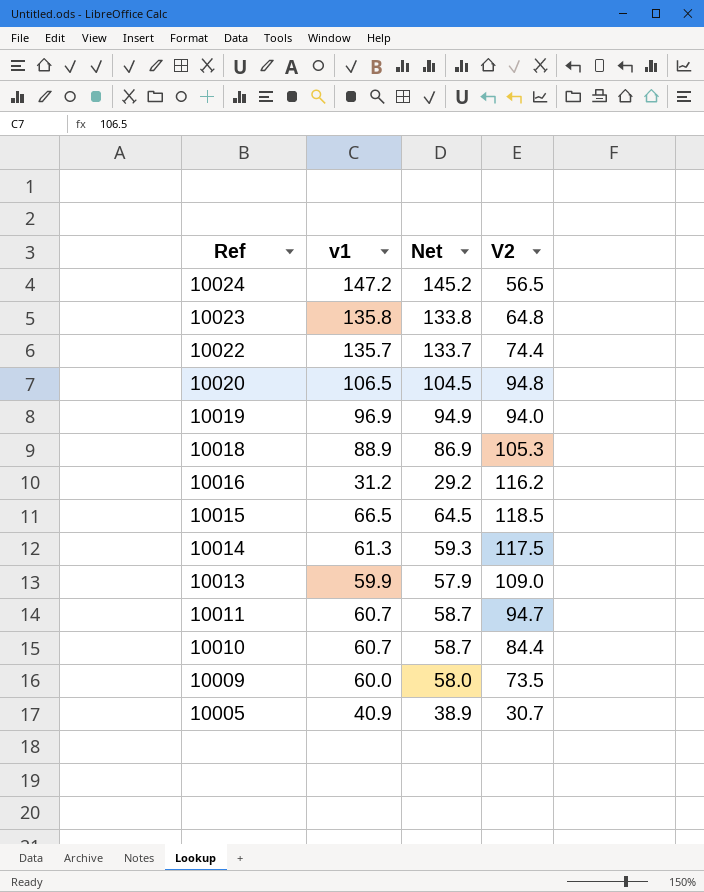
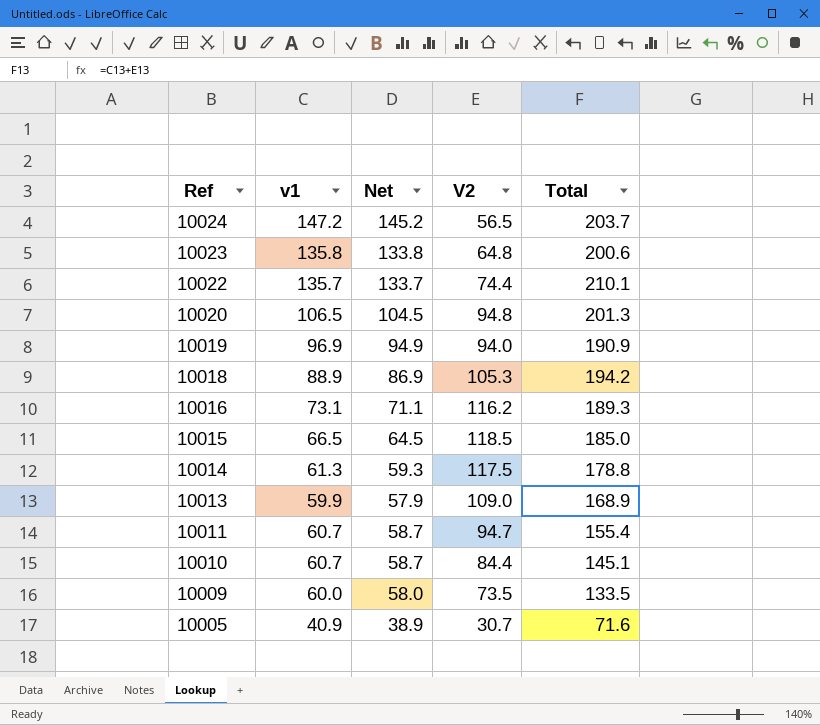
column Total | formula: none -> [v1] + [V2]
10016 | v1: 31.2 -> 73.1
10016 | Net: 29.2 -> 71.1

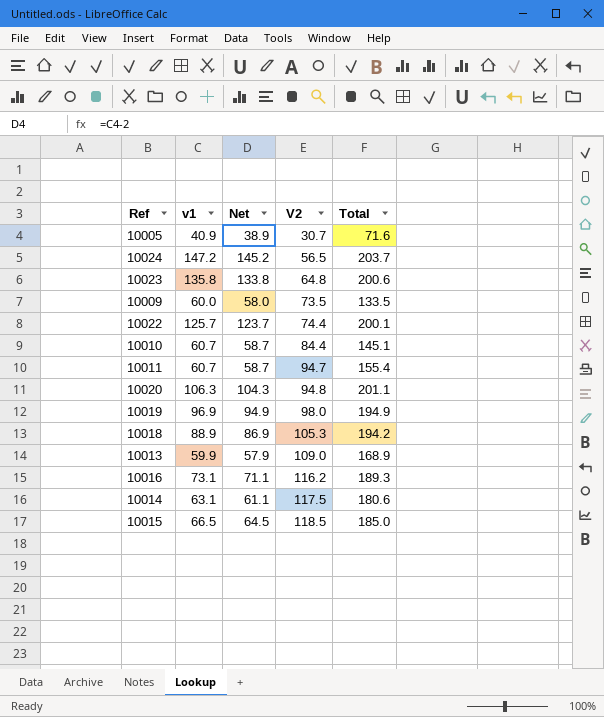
row order: Ref descending -> V2 ascending
10022 | v1: 135.7 -> 125.7
10022 | Net: 133.7 -> 123.7
10022 | Total: 210.1 -> 200.1
10020 | v1: 106.5 -> 106.3
10020 | Net: 104.5 -> 104.3
10020 | Total: 201.3 -> 201.1
10019 | V2: 94.0 -> 98.0
10019 | Total: 190.9 -> 194.9
10014 | v1: 61.3 -> 63.1
10014 | Net: 59.3 -> 61.1
10014 | Total: 178.8 -> 180.6

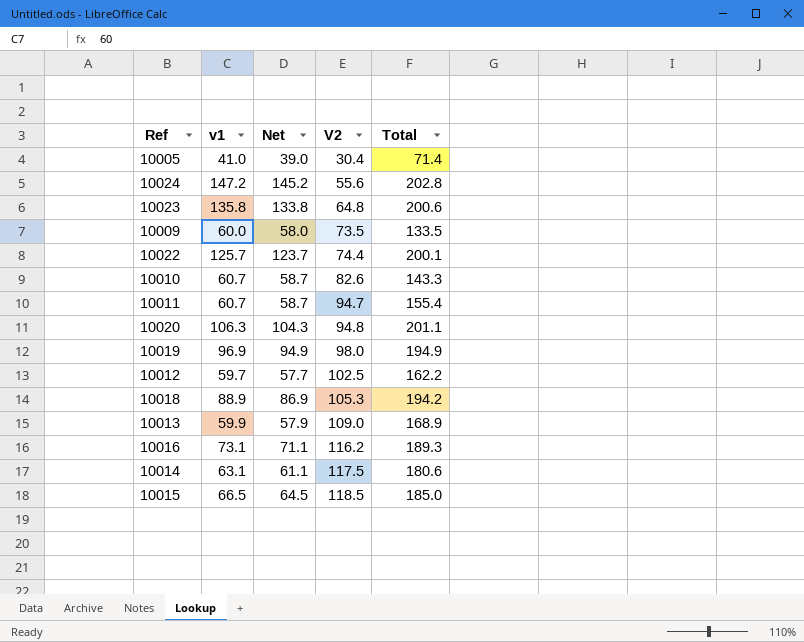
10005 | v1: 40.9 -> 41.0
10005 | Net: 38.9 -> 39.0
10005 | V2: 30.7 -> 30.4
10005 | Total: 71.6 -> 71.4
10024 | V2: 56.5 -> 55.6
10024 | Total: 203.7 -> 202.8
10010 | V2: 84.4 -> 82.6
10010 | Total: 145.1 -> 143.3
row 10012: none -> 59.7 | 57.7 | 102.5 | 162.2

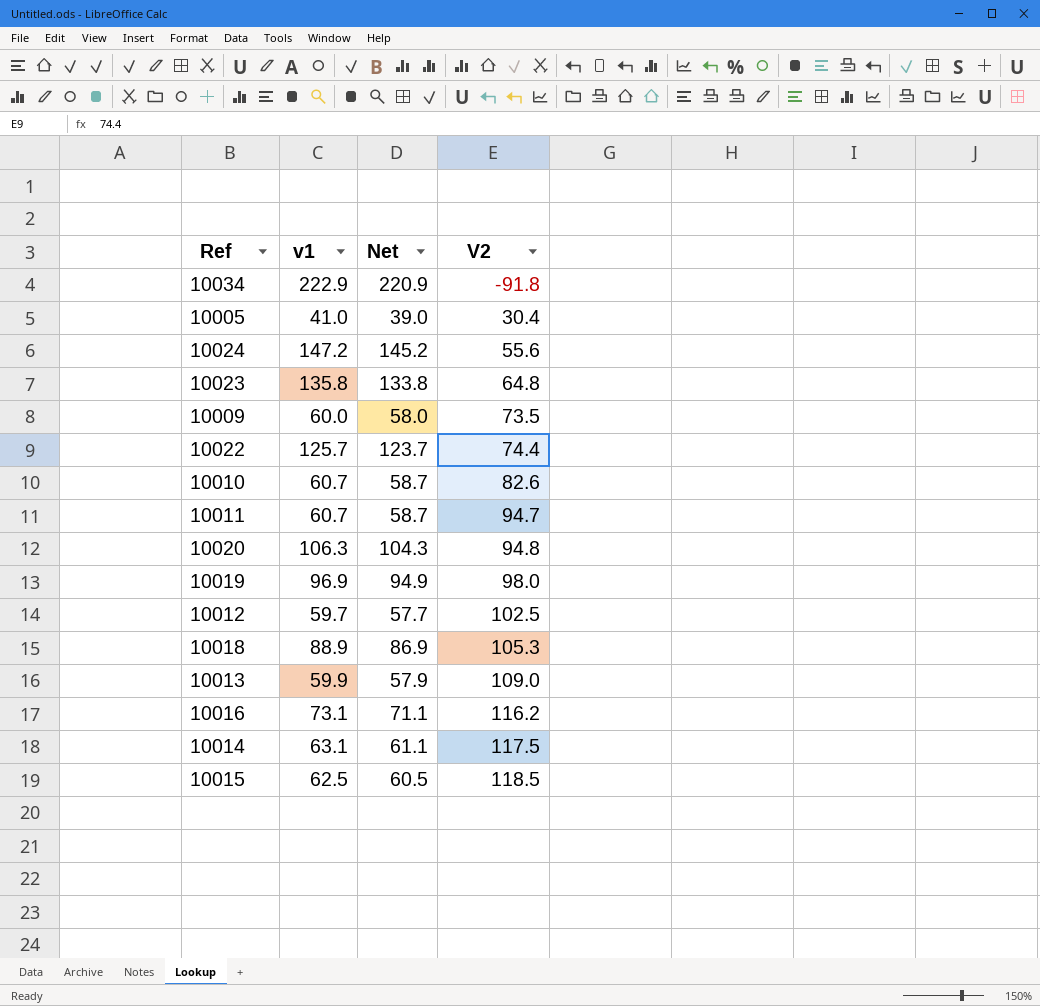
column Total | formula: [v1] + [V2] -> none
row 10034: none -> 222.9 | 220.9 | -91.8
10015 | v1: 66.5 -> 62.5
10015 | Net: 64.5 -> 60.5

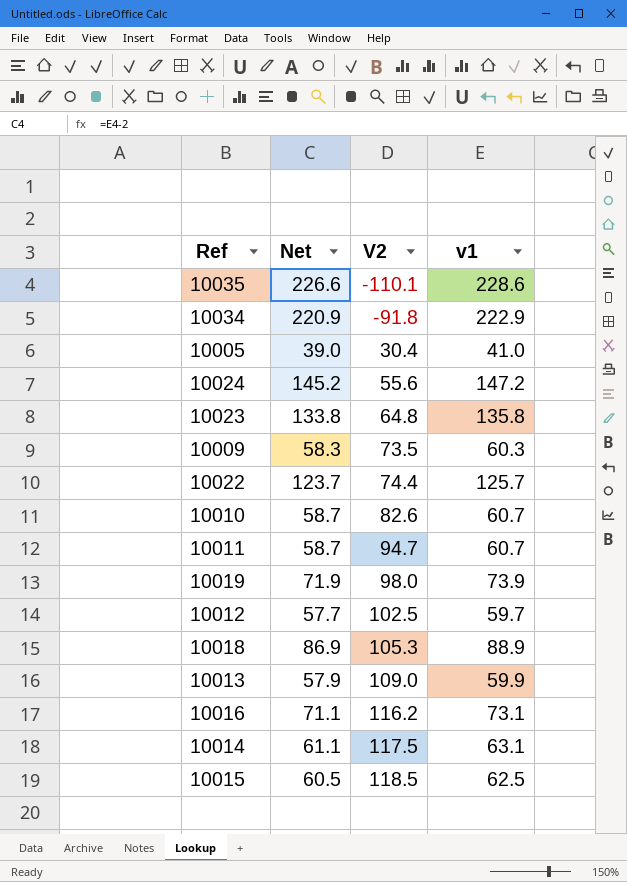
column v1 | position: 2 -> 4
row 10020: 106.3 | 104.3 | 94.8 -> none
row 10035: none -> 226.6 | -110.1 | 228.6
10009 | Net: 58.0 -> 58.3
10009 | v1: 60.0 -> 60.3
10019 | Net: 94.9 -> 71.9
10019 | v1: 96.9 -> 73.9

